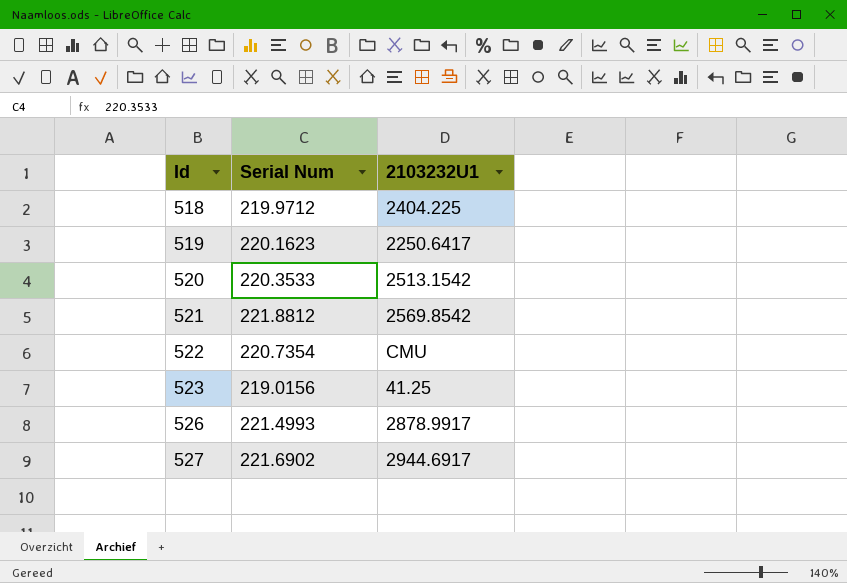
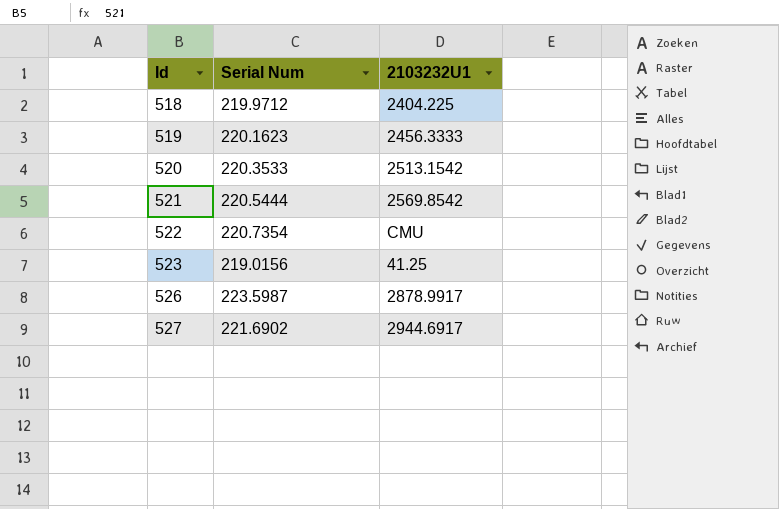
519 | 2103232U1: 2250.6417 -> 2456.3333
521 | Serial Num: 221.8812 -> 220.5444
526 | Serial Num: 221.4993 -> 223.5987

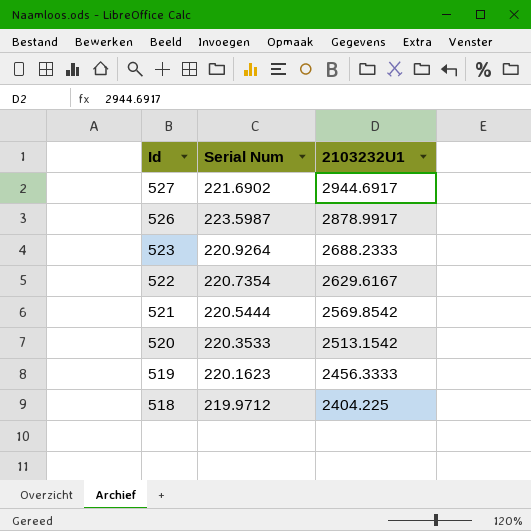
row order: Id ascending -> Id descending
523 | Serial Num: 219.0156 -> 220.9264
523 | 2103232U1: 41.25 -> 2688.2333
522 | 2103232U1: CMU -> 2629.6167

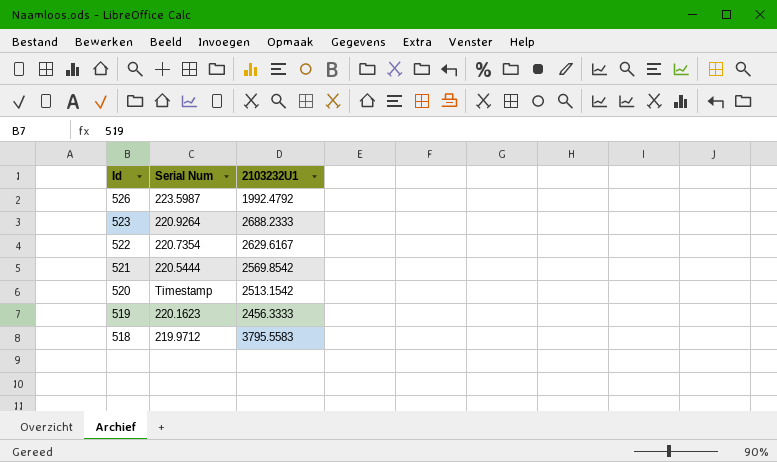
row 527: 221.6902 | 2944.6917 -> none
526 | 2103232U1: 2878.9917 -> 1992.4792
520 | Serial Num: 220.3533 -> Timestamp
518 | 2103232U1: 2404.225 -> 3795.5583

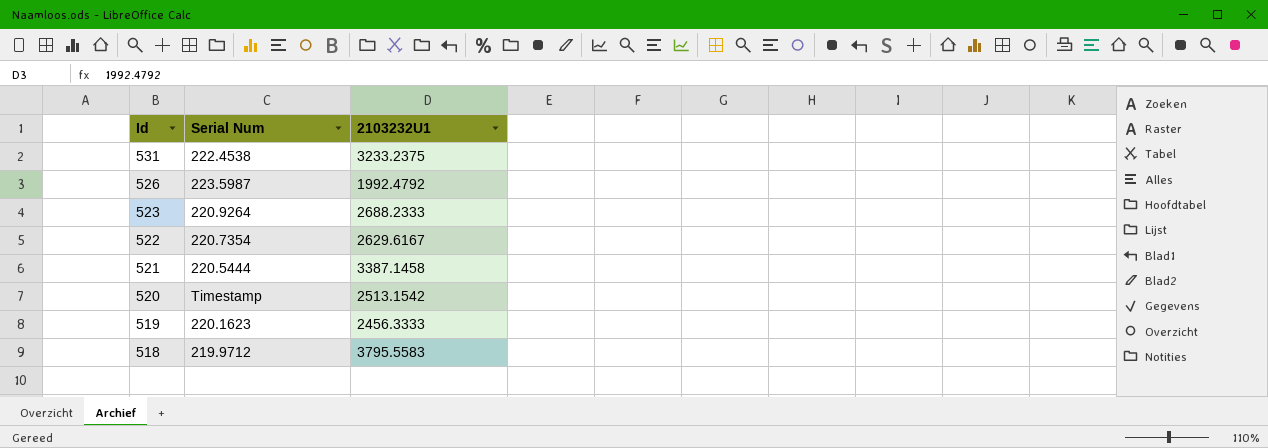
row 531: none -> 222.4538 | 3233.2375
521 | 2103232U1: 2569.8542 -> 3387.1458

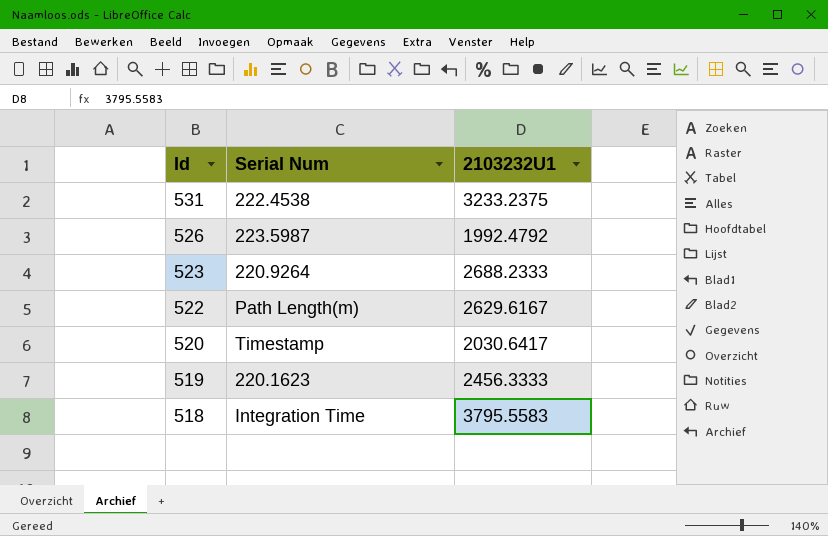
row 521: 220.5444 | 3387.1458 -> none
522 | Serial Num: 220.7354 -> Path Length(m)
520 | 2103232U1: 2513.1542 -> 2030.6417
518 | Serial Num: 219.9712 -> Integration Time

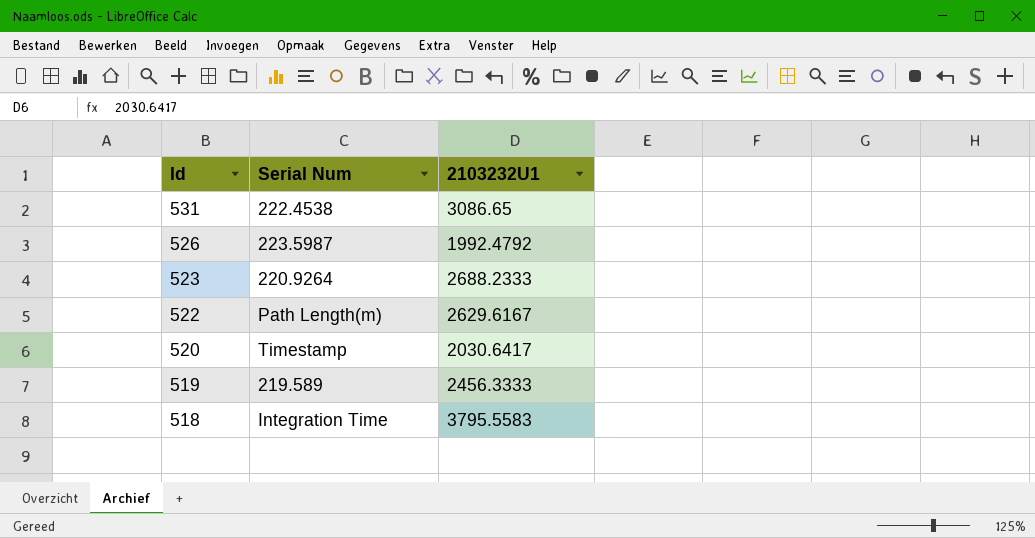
531 | 2103232U1: 3233.2375 -> 3086.65
519 | Serial Num: 220.1623 -> 219.589

